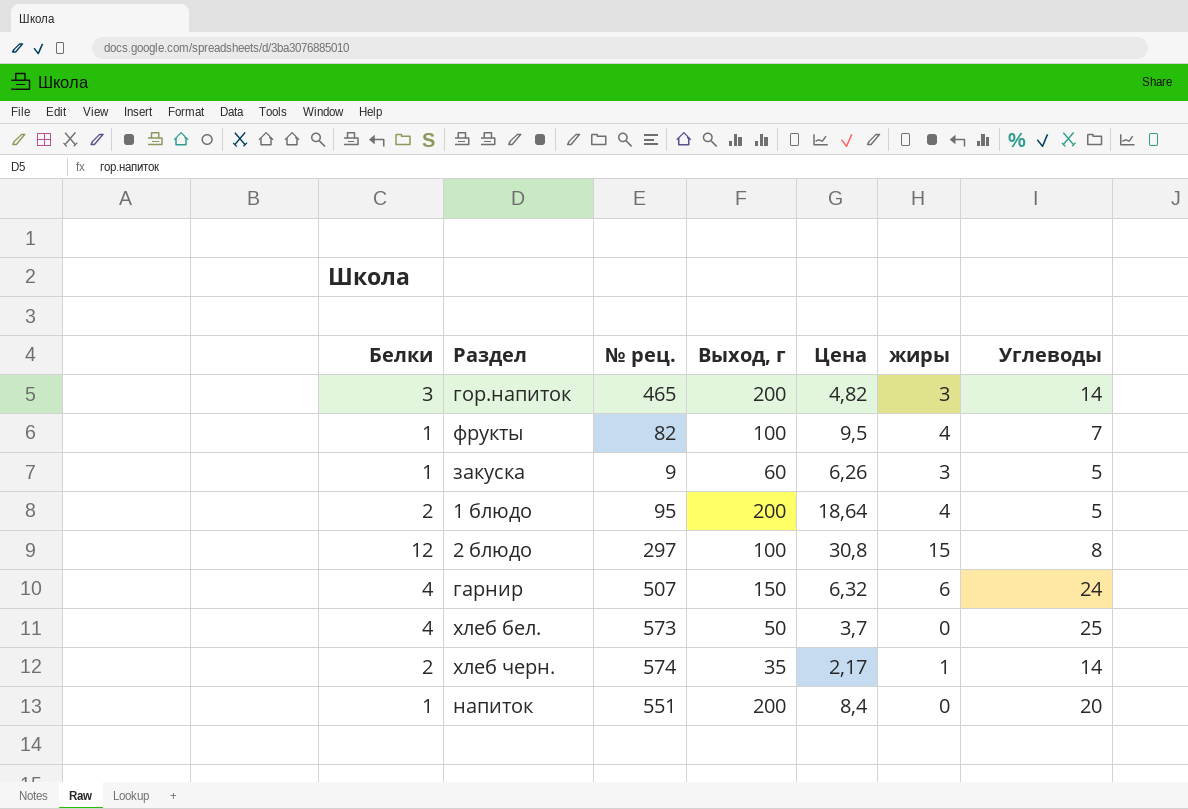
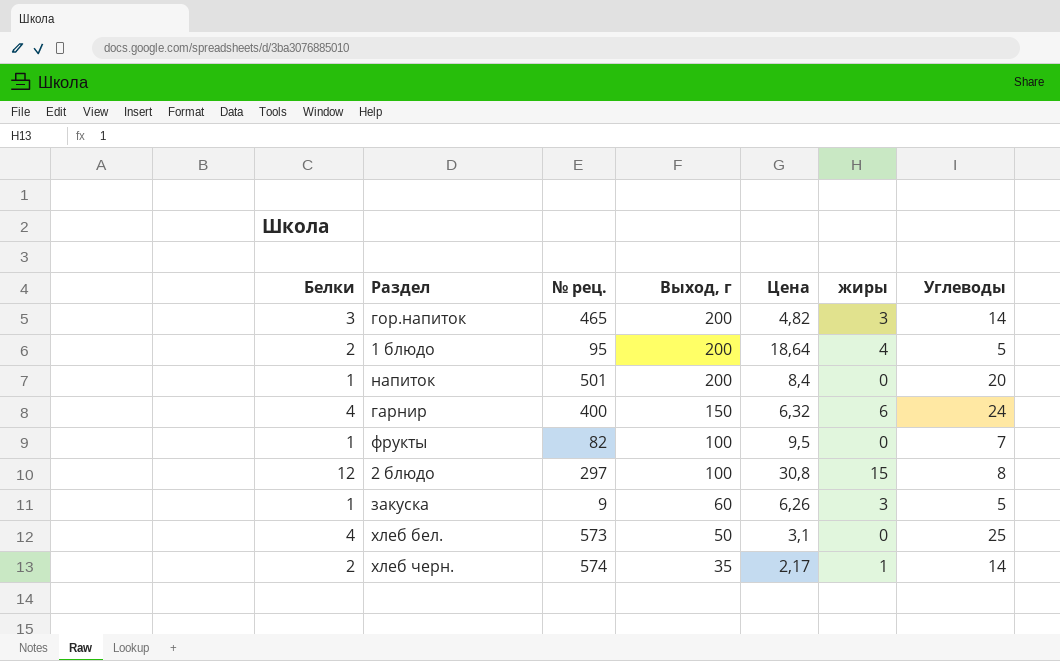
row order: none -> Выход, г descending
напиток | № рец.: 551 -> 501
гарнир | № рец.: 507 -> 400
фрукты | жиры: 4 -> 0
хлеб бел. | Цена: 3,7 -> 3,1

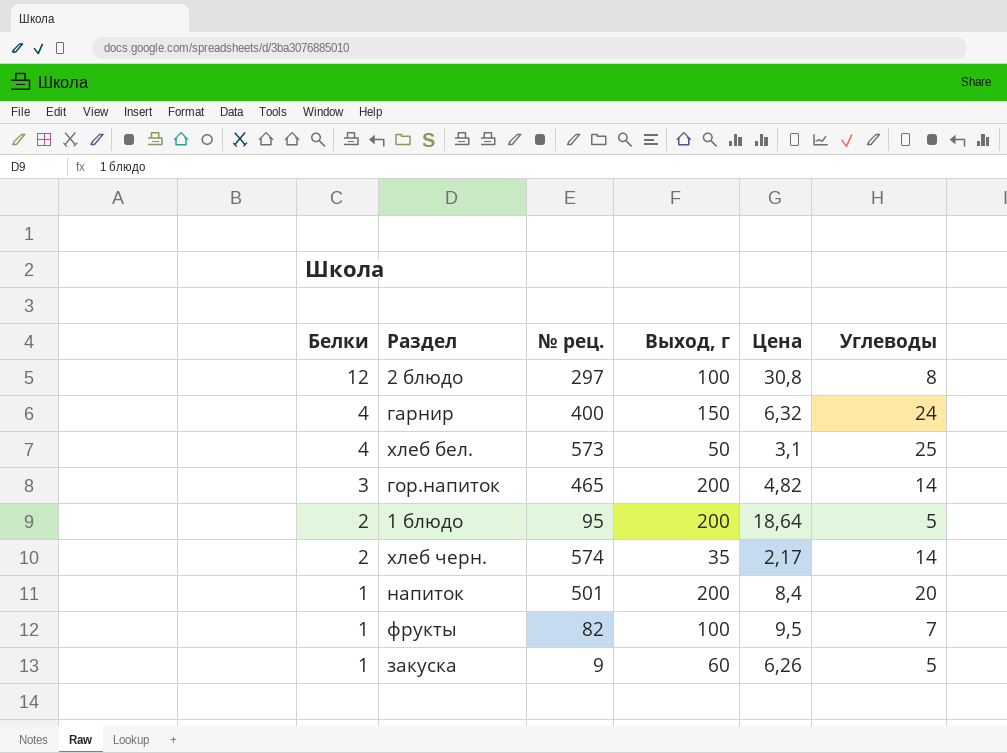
row order: Выход, г descending -> Белки descending
column жиры | position: 6 -> none

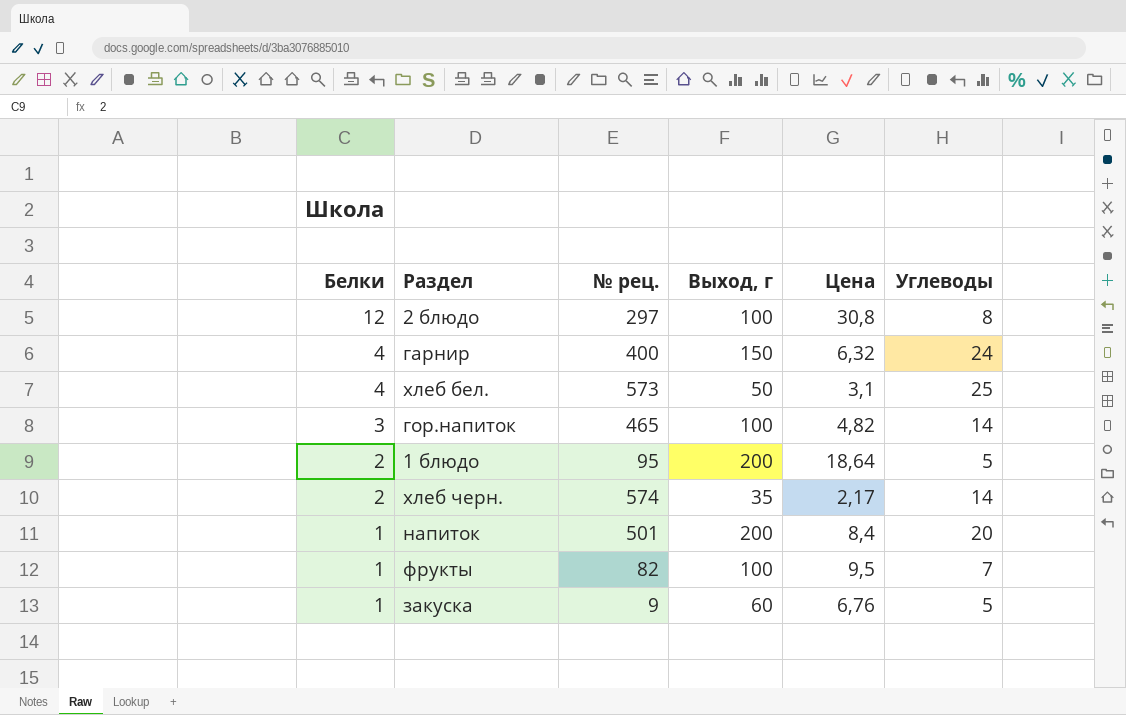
гор.напиток | Выход, г: 200 -> 100
закуска | Цена: 6,26 -> 6,76

